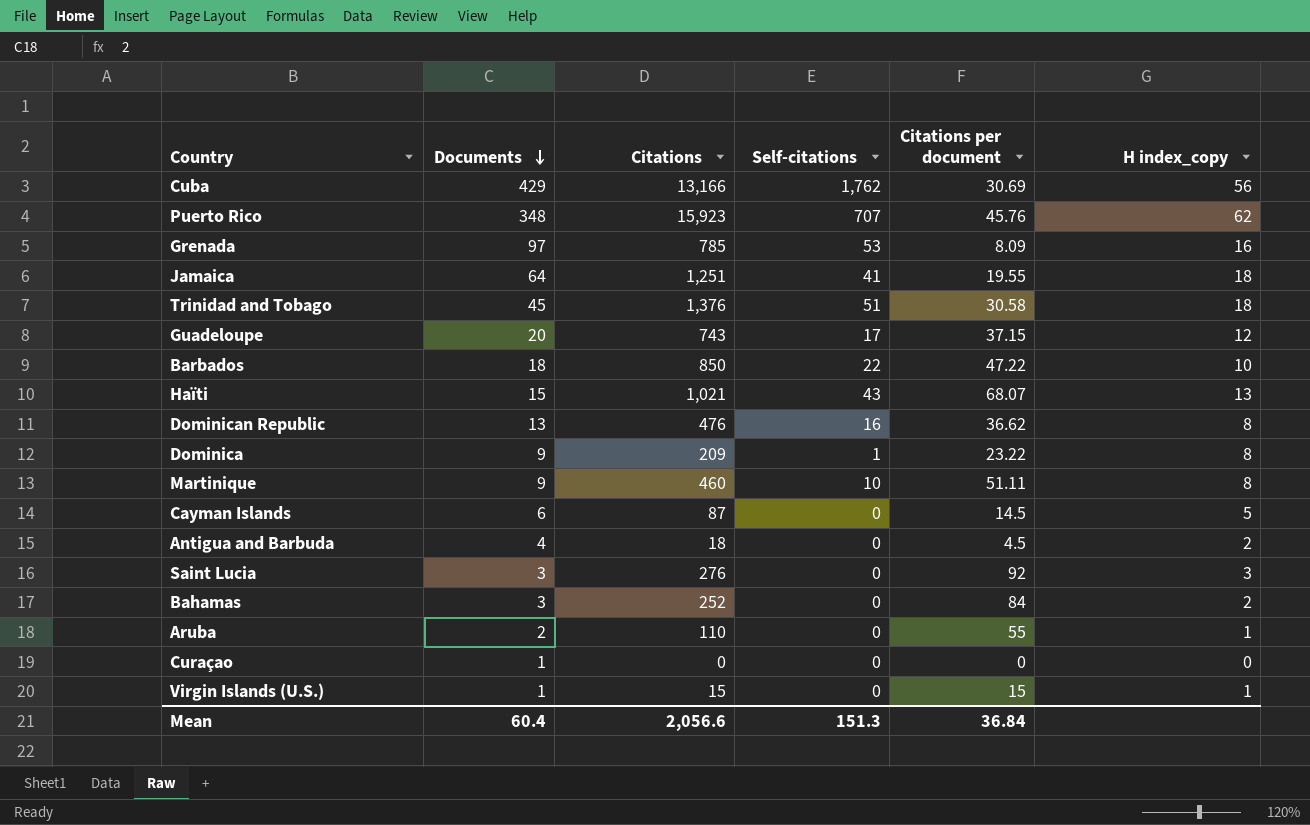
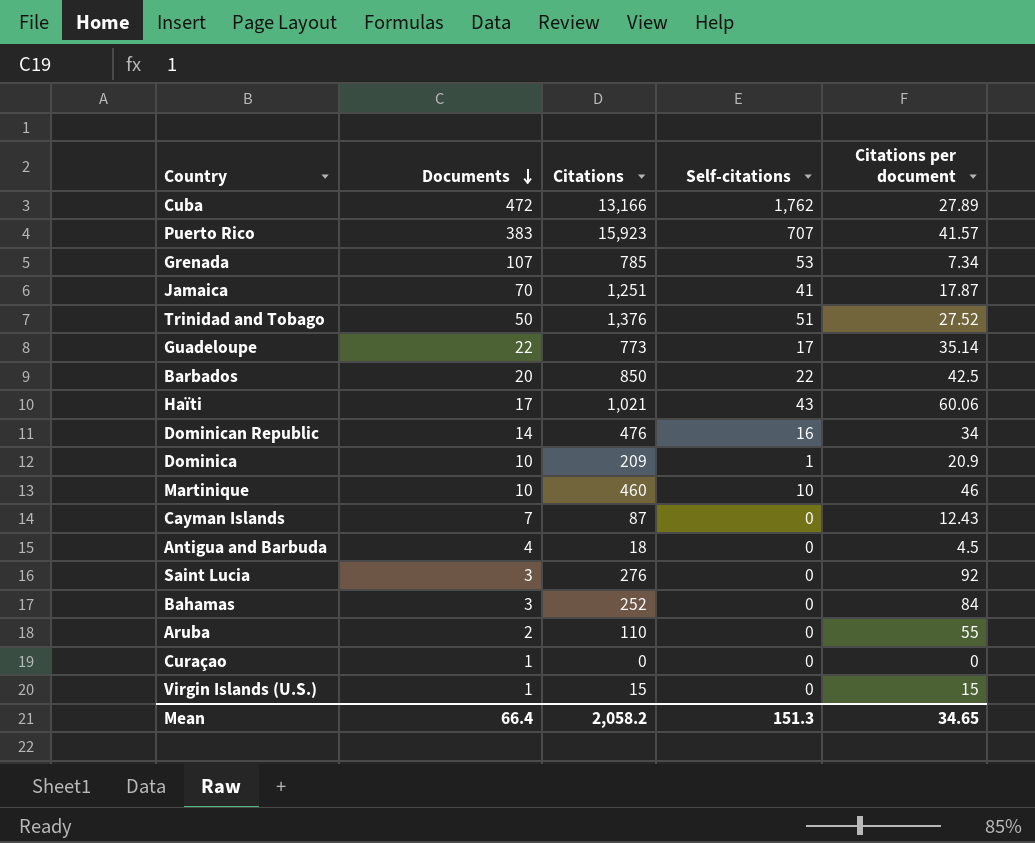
column H index_copy | position: 6 -> none
Cuba | Documents: 429 -> 472
Cuba | Citations per document: 30.69 -> 27.89
Puerto Rico | Documents: 348 -> 383
Puerto Rico | Citations per document: 45.76 -> 41.57
Grenada | Documents: 97 -> 107
Grenada | Citations per document: 8.09 -> 7.34
Jamaica | Documents: 64 -> 70
Jamaica | Citations per document: 19.55 -> 17.87
Trinidad and Tobago | Documents: 45 -> 50
Trinidad and Tobago | Citations per document: 30.58 -> 27.52
Guadeloupe | Documents: 20 -> 22
Guadeloupe | Citations: 743 -> 773
Guadeloupe | Citations per document: 37.15 -> 35.14
Barbados | Documents: 18 -> 20
Barbados | Citations per document: 47.22 -> 42.5
Haïti | Documents: 15 -> 17
Haïti | Citations per document: 68.07 -> 60.06
Dominican Republic | Documents: 13 -> 14
Dominican Republic | Citations per document: 36.62 -> 34
Dominica | Documents: 9 -> 10
Dominica | Citations per document: 23.22 -> 20.9
Martinique | Documents: 9 -> 10
Martinique | Citations per document: 51.11 -> 46
Cayman Islands | Documents: 6 -> 7
Cayman Islands | Citations per document: 14.5 -> 12.43
Mean | Documents: 60.4 -> 66.4
Mean | Citations: 2,056.6 -> 2,058.2
Mean | Citations per document: 36.84 -> 34.65

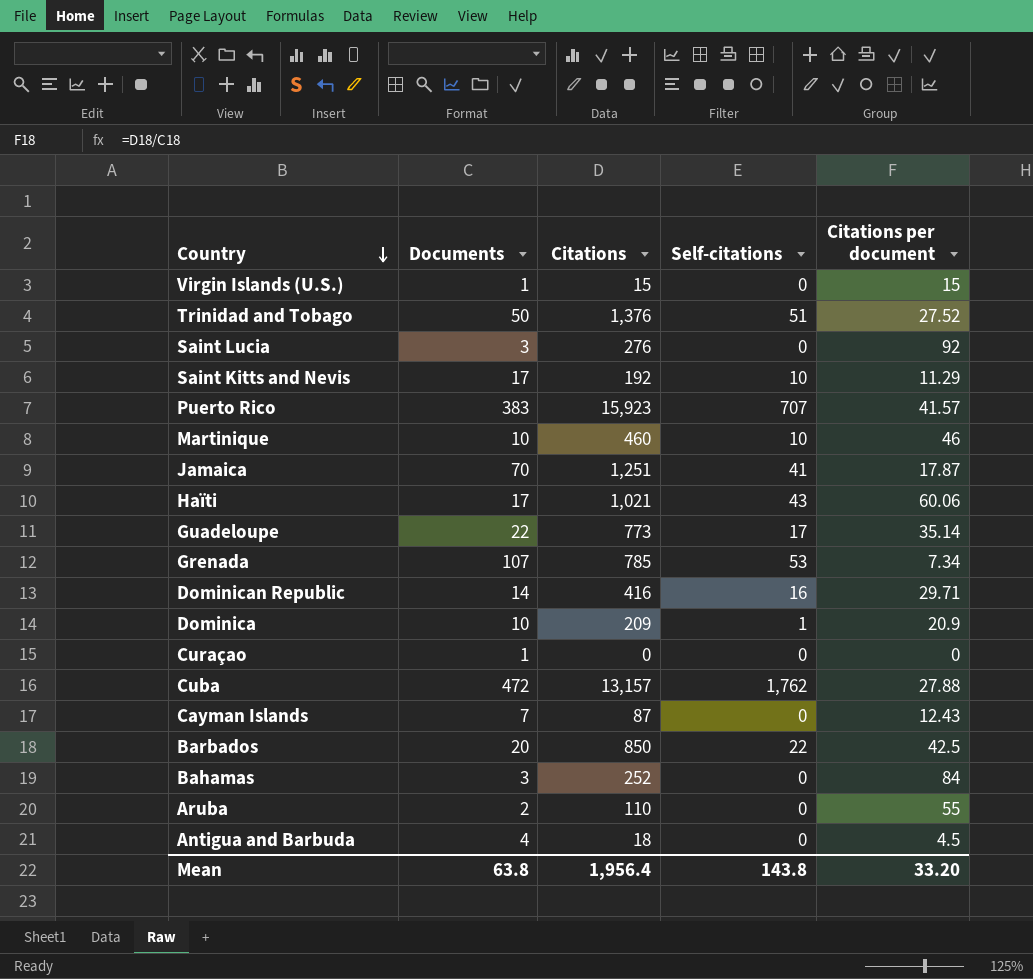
row order: Documents descending -> Country descending
row Saint Kitts and Nevis: none -> 17 | 192 | 10 | 11.29
Dominican Republic | Citations: 476 -> 416
Dominican Republic | Citations per document: 34 -> 29.71
Cuba | Citations: 13,166 -> 13,157
Cuba | Citations per document: 27.89 -> 27.88
Mean | Documents: 66.4 -> 63.8
Mean | Citations: 2,058.2 -> 1,956.4
Mean | Self-citations: 151.3 -> 143.8
Mean | Citations per document: 34.65 -> 33.20

